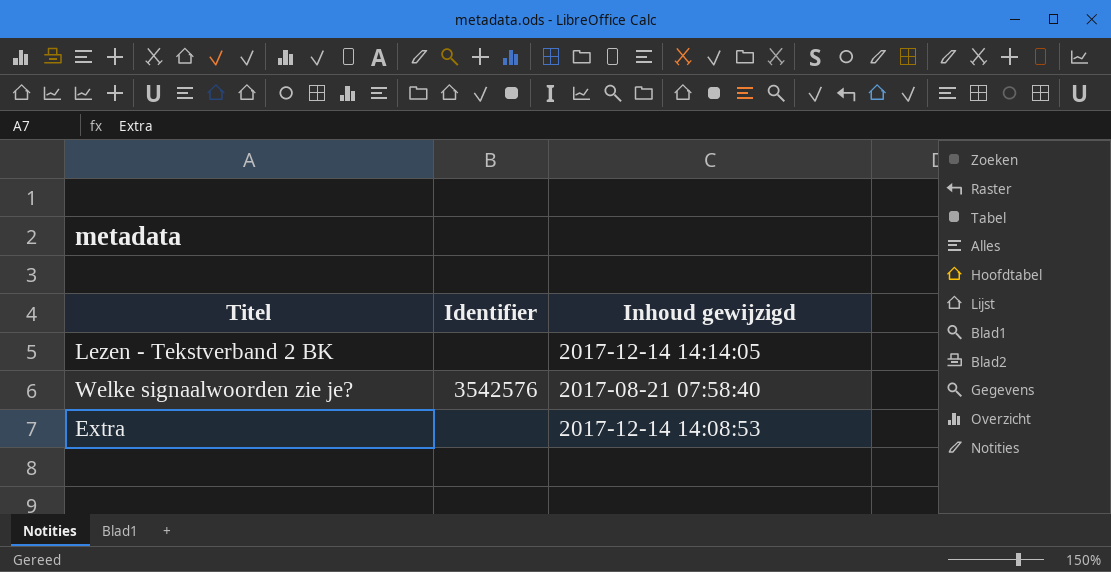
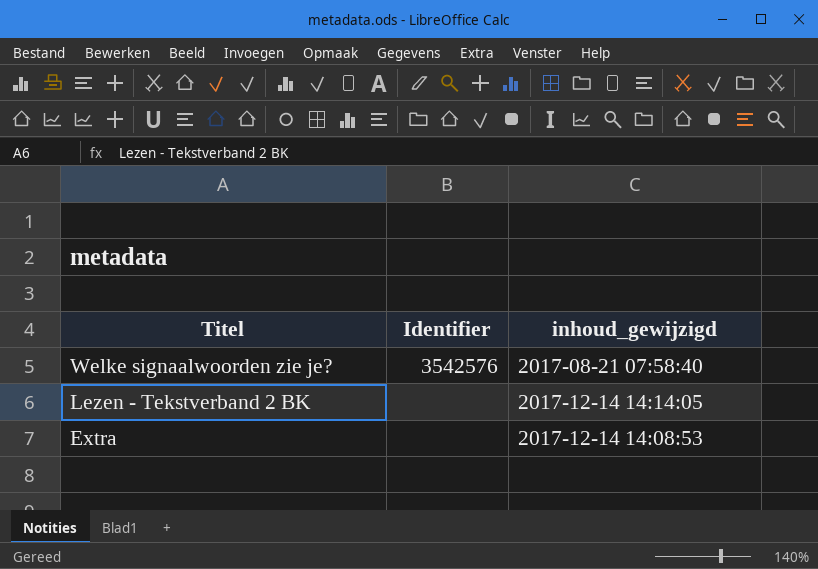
row order: none -> Titel descending
column name: Inhoud gewijzigd -> inhoud_gewijzigd

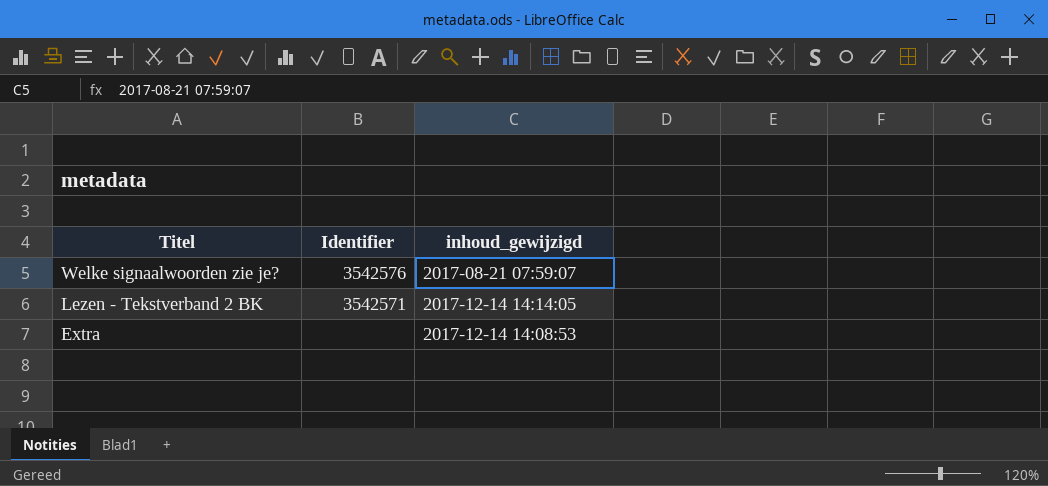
Welke signaalwoorden zie je? | inhoud_gewijzigd: 2017-08-21 07:58:40 -> 2017-08-21 07:59:07
Lezen - Tekstverband 2 BK | Identifier: none -> 3542571

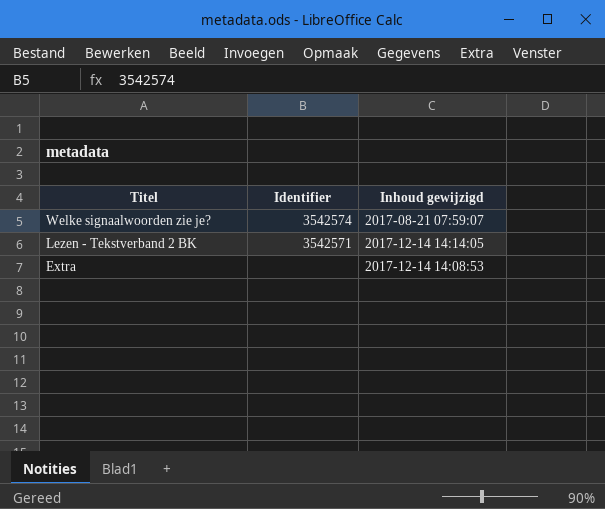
column name: inhoud_gewijzigd -> Inhoud gewijzigd
Welke signaalwoorden zie je? | Identifier: 3542576 -> 3542574

